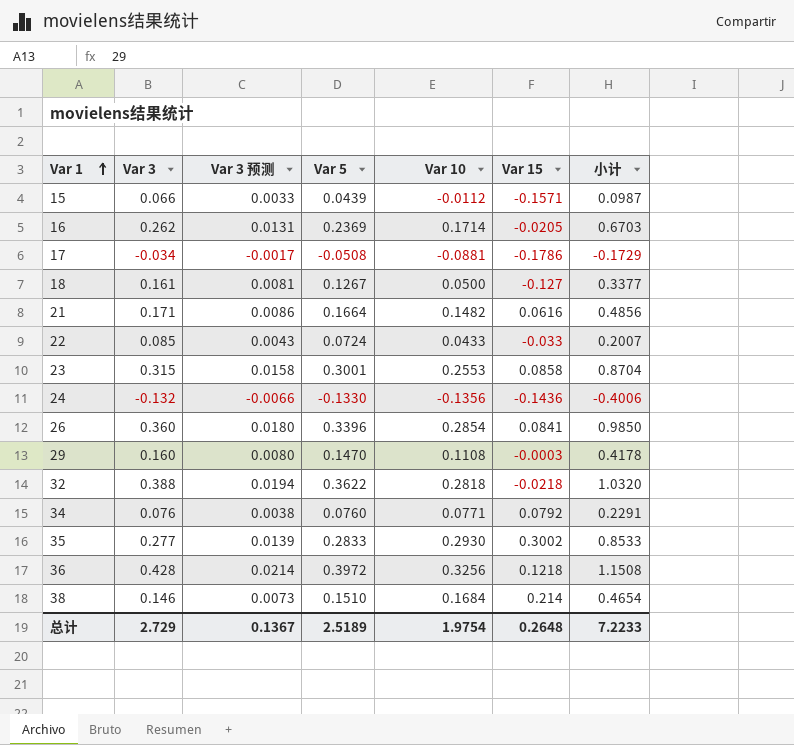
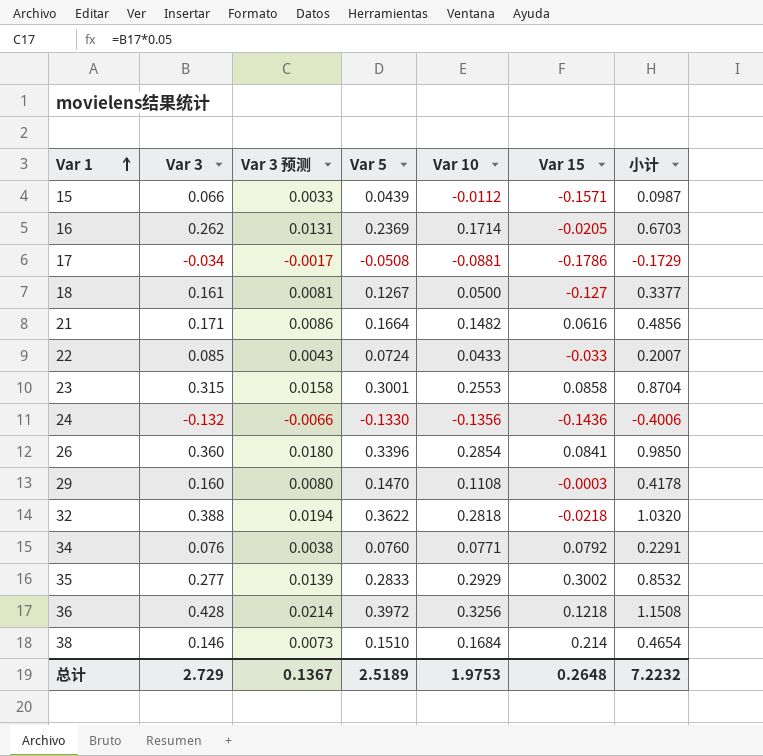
35 | Var 10: 0.2930 -> 0.2929
35 | 小计: 0.8533 -> 0.8532
总计 | Var 10: 1.9754 -> 1.9753
总计 | 小计: 7.2233 -> 7.2232

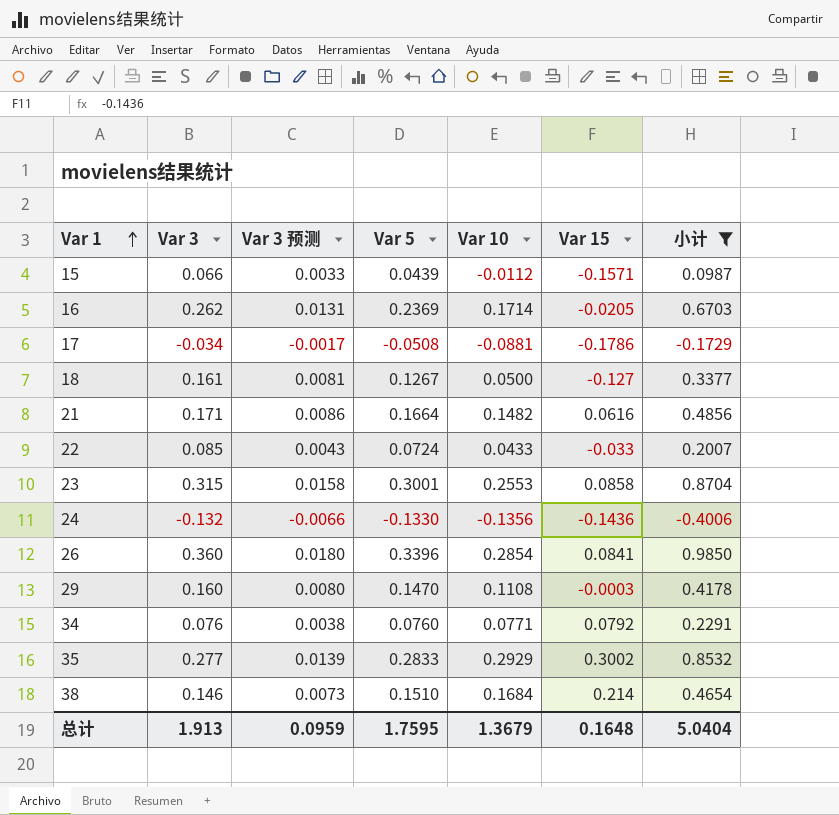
filter: none -> 小计 <= 0.9850
总计 | Var 3: 2.729 -> 1.913
总计 | Var 3 预测: 0.1367 -> 0.0959
总计 | Var 5: 2.5189 -> 1.7595
总计 | Var 10: 1.9753 -> 1.3679
总计 | Var 15: 0.2648 -> 0.1648
总计 | 小计: 7.2232 -> 5.0404

